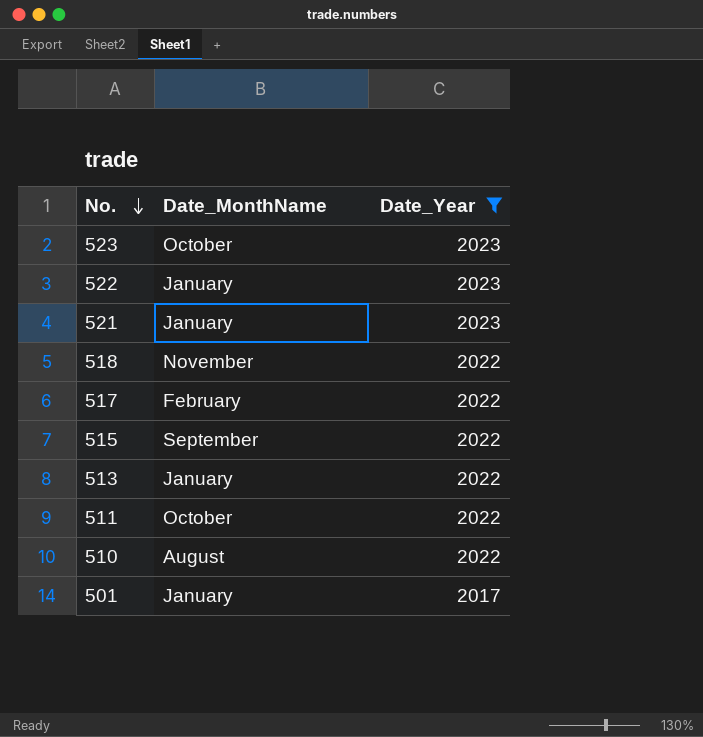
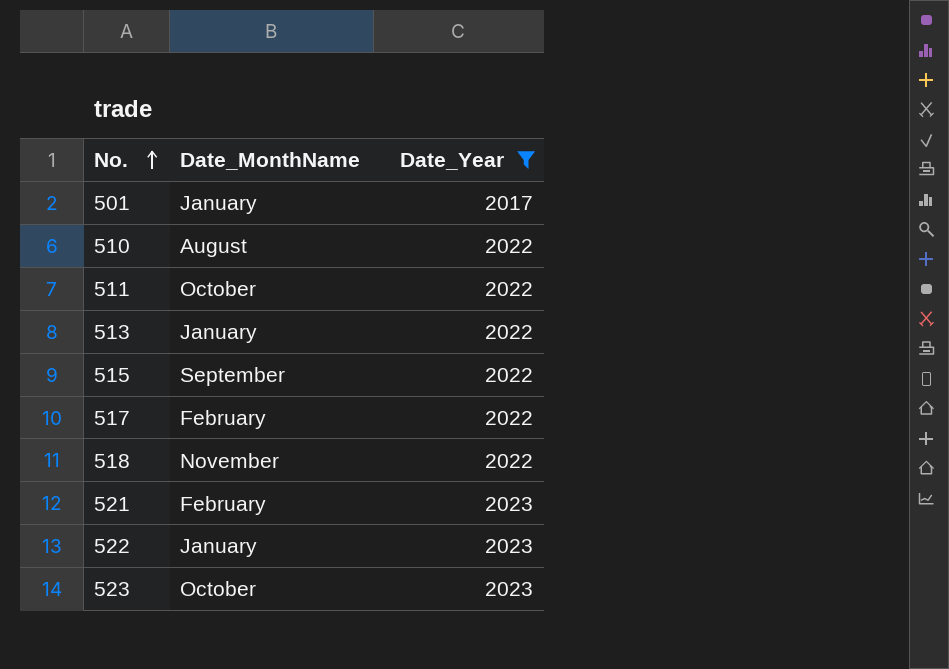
row order: No. descending -> No. ascending
521 | Date_MonthName: January -> February

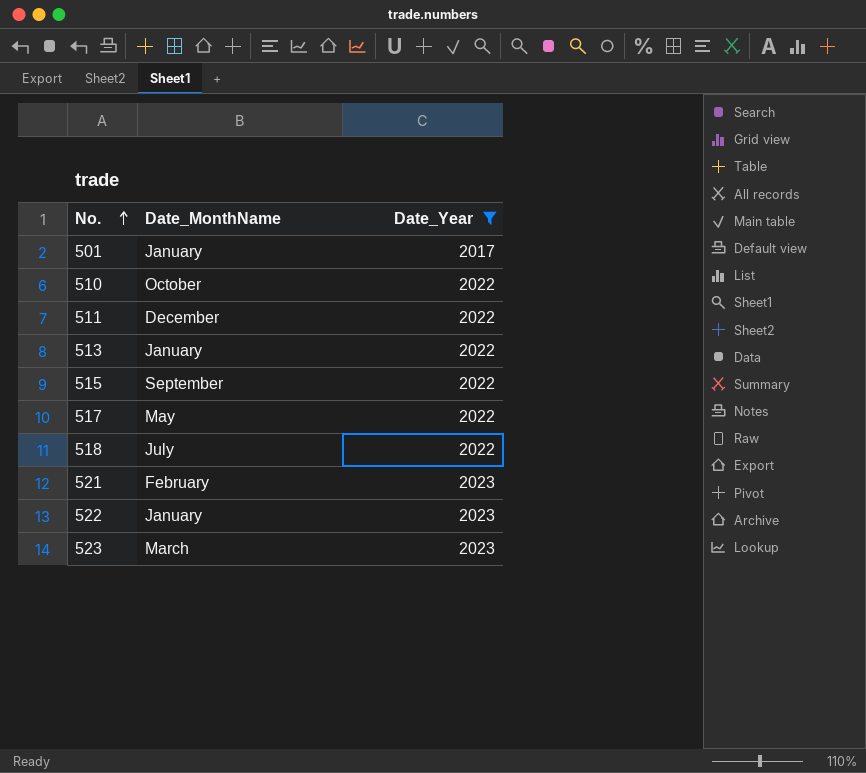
510 | Date_MonthName: August -> October
511 | Date_MonthName: October -> December
517 | Date_MonthName: February -> May
518 | Date_MonthName: November -> July
523 | Date_MonthName: October -> March

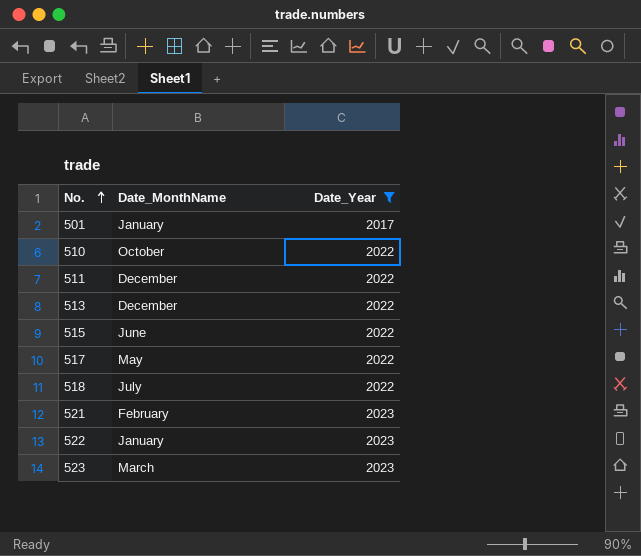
513 | Date_MonthName: January -> December
515 | Date_MonthName: September -> June

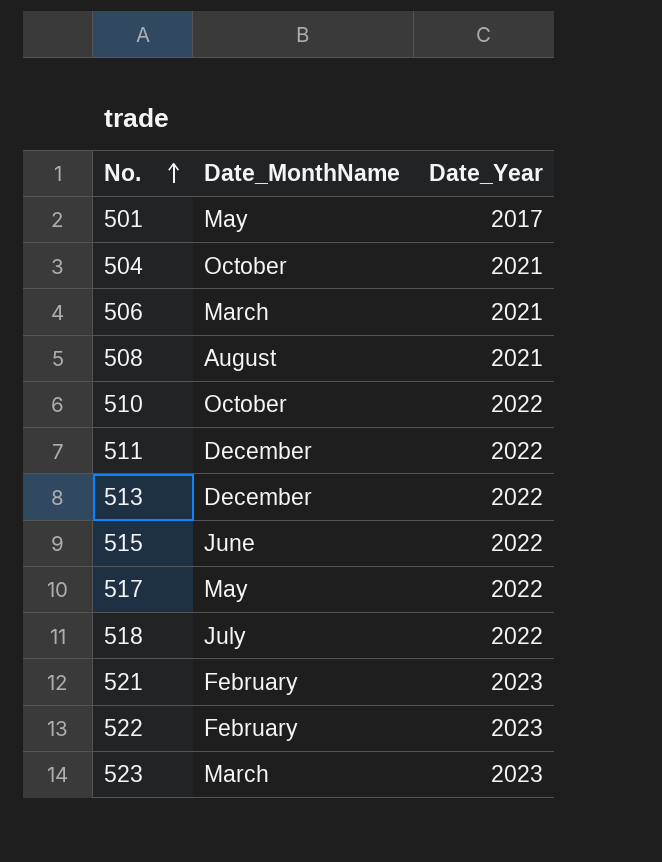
filter: Date_Year != 2021 -> none
501 | Date_MonthName: January -> May
522 | Date_MonthName: January -> February

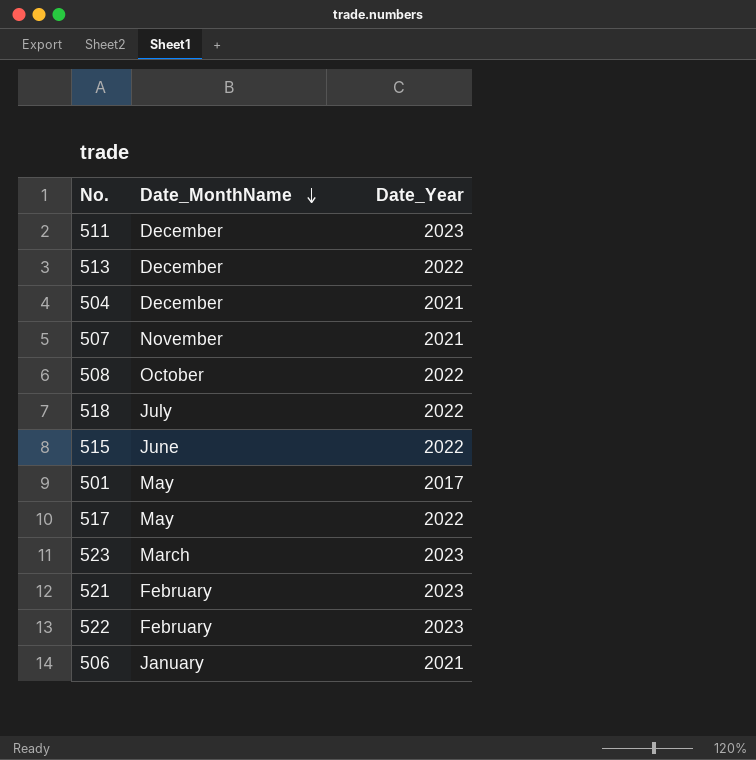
row order: No. ascending -> Date_MonthName descending
row 510: October | 2022 -> none
511 | Date_Year: 2022 -> 2023
504 | Date_MonthName: October -> December
row 507: none -> November | 2021
508 | Date_MonthName: August -> October
508 | Date_Year: 2021 -> 2022
506 | Date_MonthName: March -> January

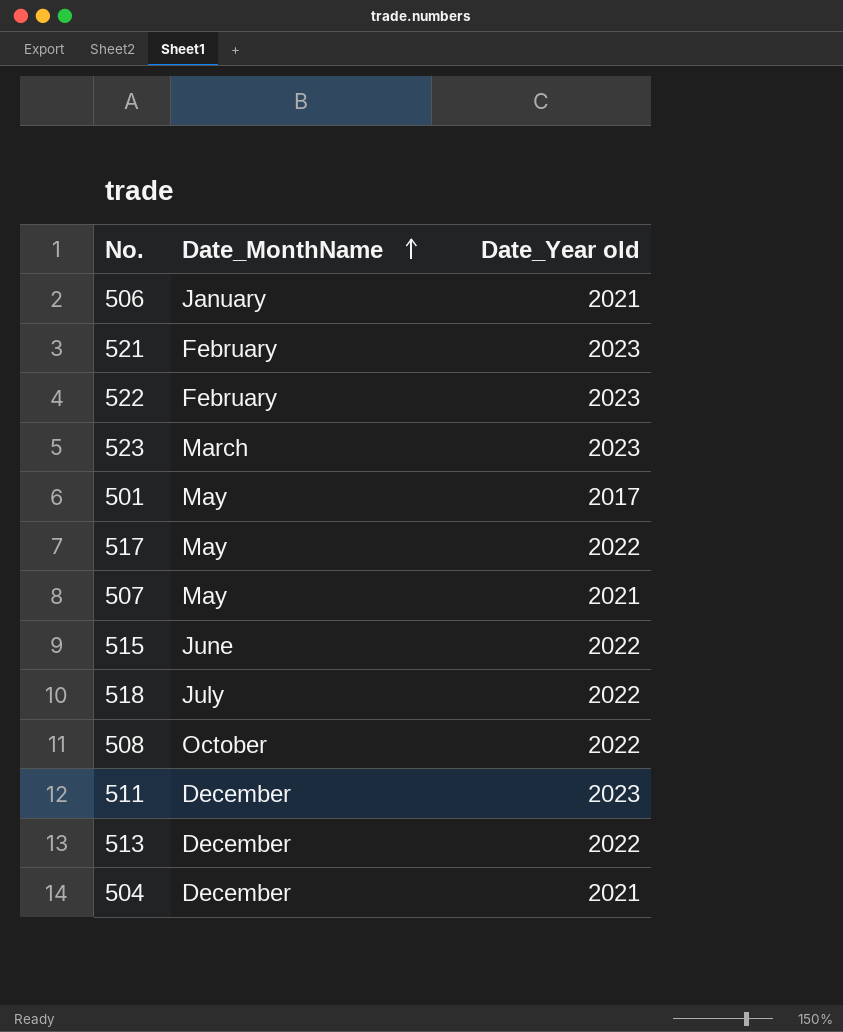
row order: Date_MonthName descending -> Date_MonthName ascending
column name: Date_Year -> Date_Year old
507 | Date_MonthName: November -> May

